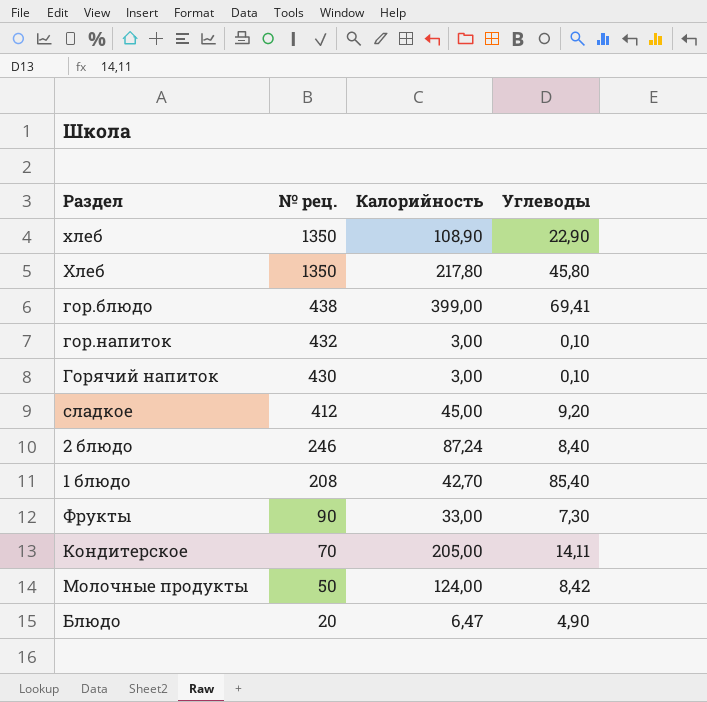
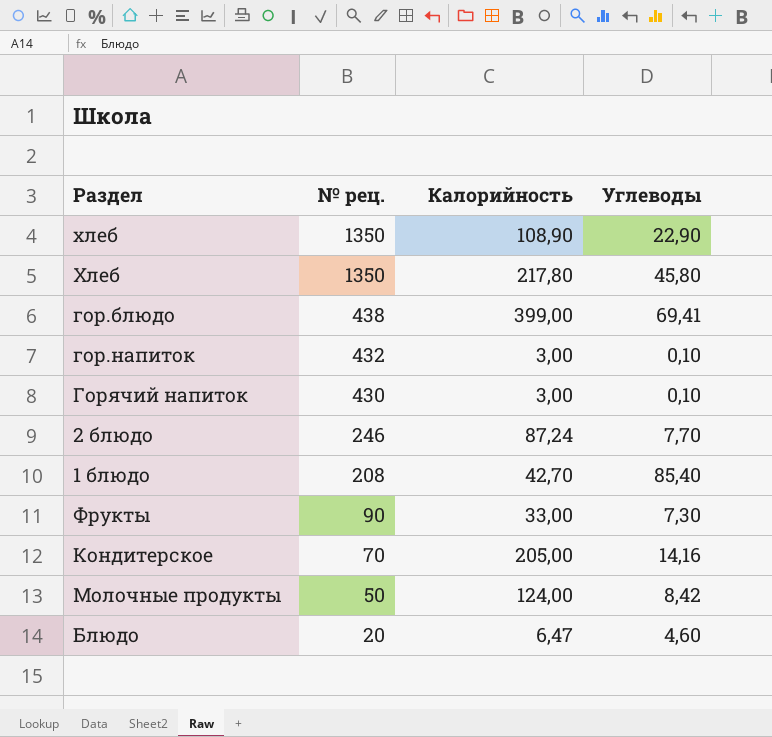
row сладкое: 412 | 45,00 | 9,20 -> none
2 блюдо | Углеводы: 8,40 -> 7,70
Кондитерское | Углеводы: 14,11 -> 14,16
Блюдо | Углеводы: 4,90 -> 4,60

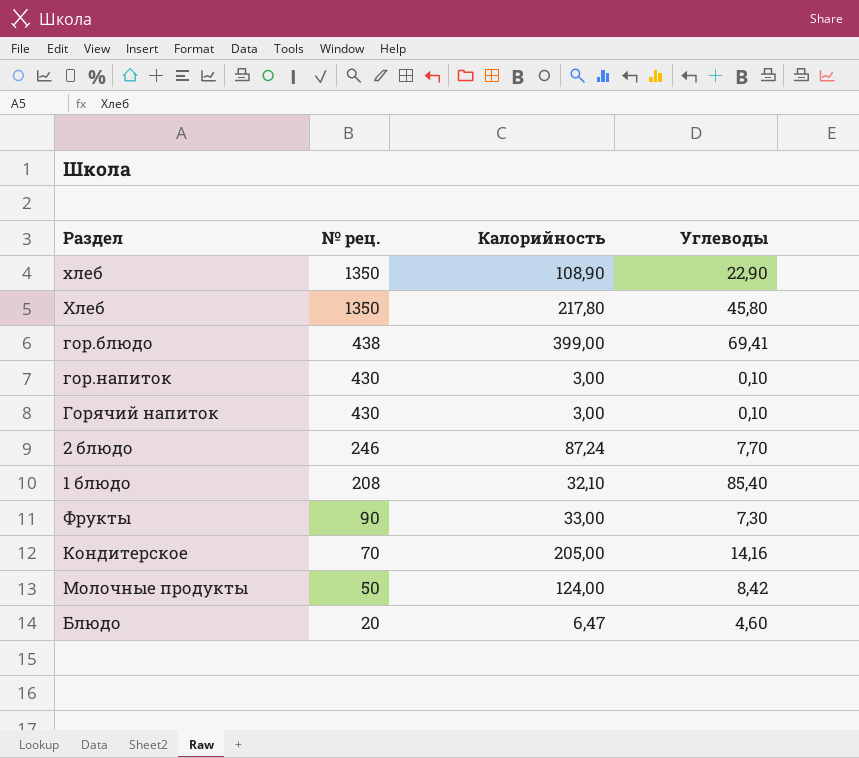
гор.напиток | № рец.: 432 -> 430
1 блюдо | Калорийность: 42,70 -> 32,10

